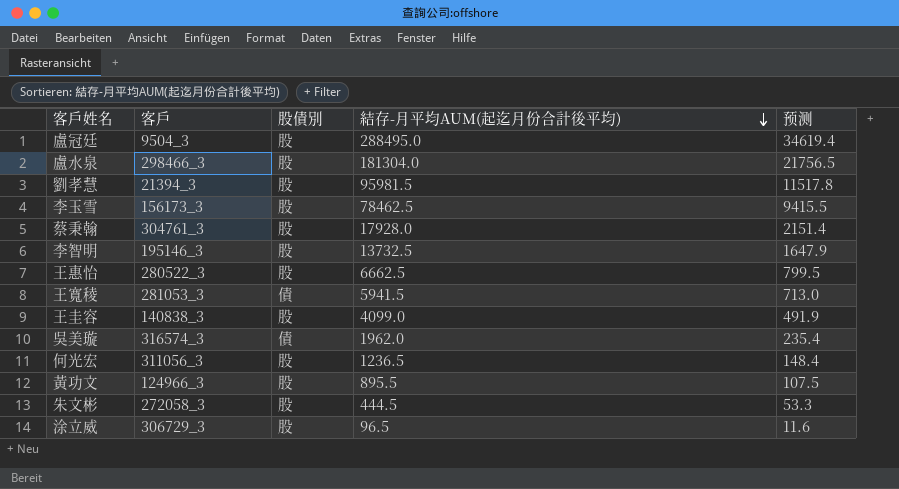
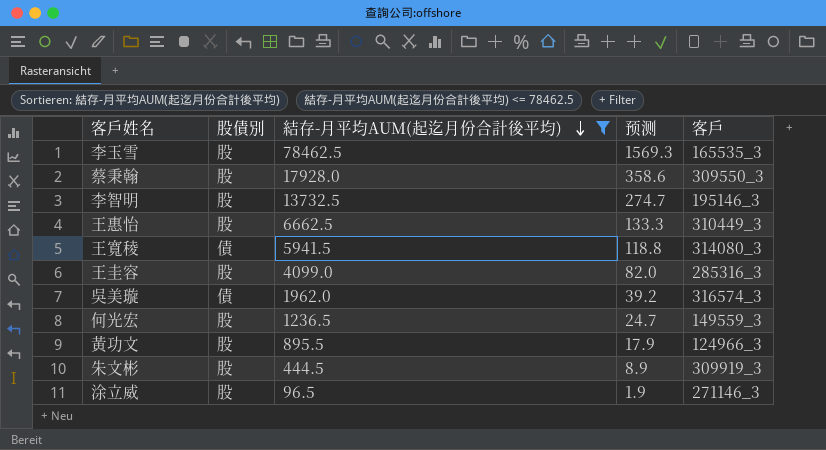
filter: none -> 結存-月平均AUM(起迄月份合計後平均) <= 78462.5
column 预测 | formula: [結存-月平均AUM(起迄月份合計後平均)] * 0.12 -> [結存-月平均AUM(起迄月份合計後平均)] * 0.02
column 客戶 | position: 2 -> 5
李玉雪 | 客戶: 156173_3 -> 165535_3
蔡秉翰 | 客戶: 304761_3 -> 309550_3
王惠怡 | 客戶: 280522_3 -> 310449_3
王寬稜 | 客戶: 281053_3 -> 314080_3
王圭容 | 客戶: 140838_3 -> 285316_3
何光宏 | 客戶: 311056_3 -> 149559_3
朱文彬 | 客戶: 272058_3 -> 309919_3
涂立威 | 客戶: 306729_3 -> 271146_3

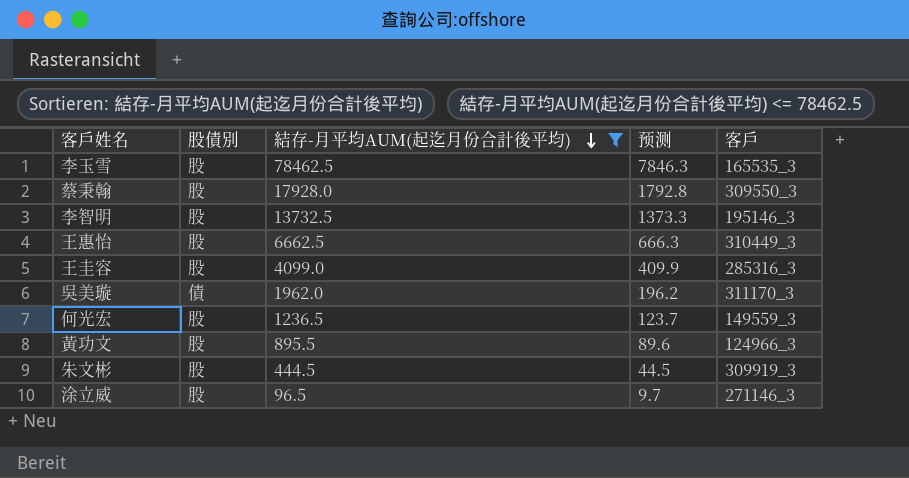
column 预测 | formula: [結存-月平均AUM(起迄月份合計後平均)] * 0.02 -> [結存-月平均AUM(起迄月份合計後平均)] * 0.1
row 王寬稜: 債 | 5941.5 | 118.8 | 314080_3 -> none
吳美璇 | 客戶: 316574_3 -> 311170_3

